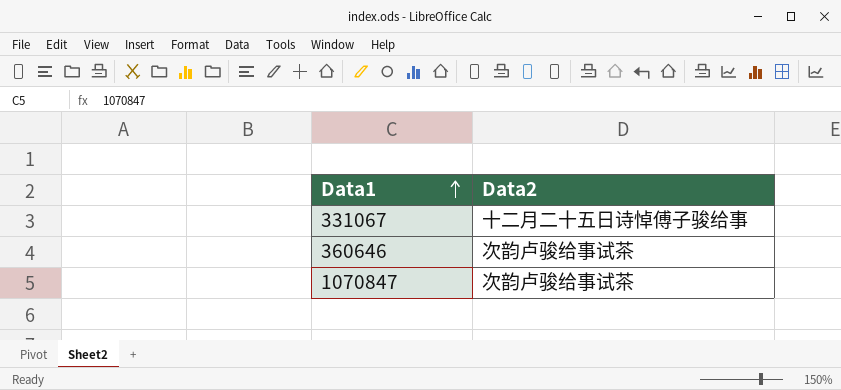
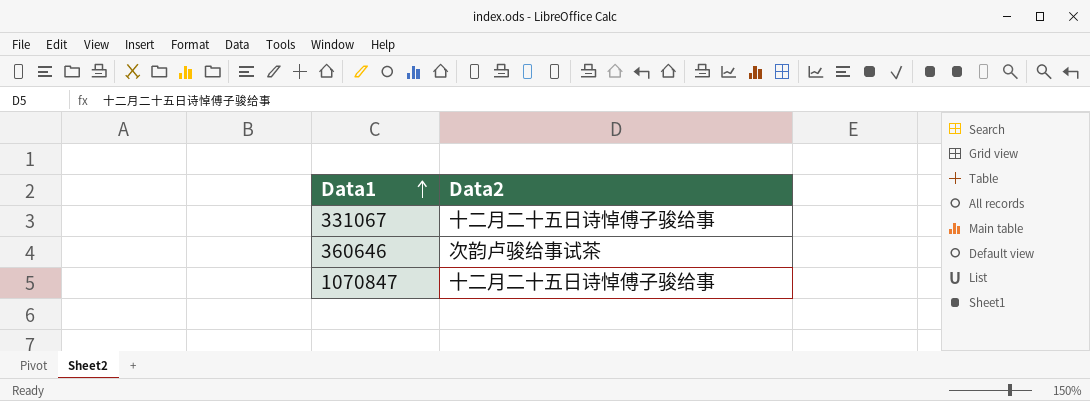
1070847 | Data2: 次韵卢骏给事试茶 -> 十二月二十五日诗悼傅子骏给事

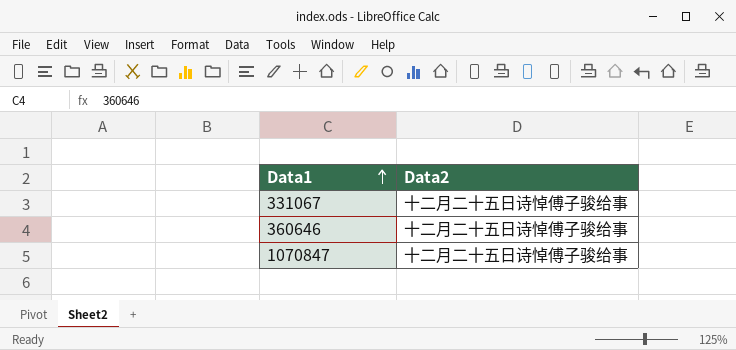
360646 | Data2: 次韵卢骏给事试茶 -> 十二月二十五日诗悼傅子骏给事

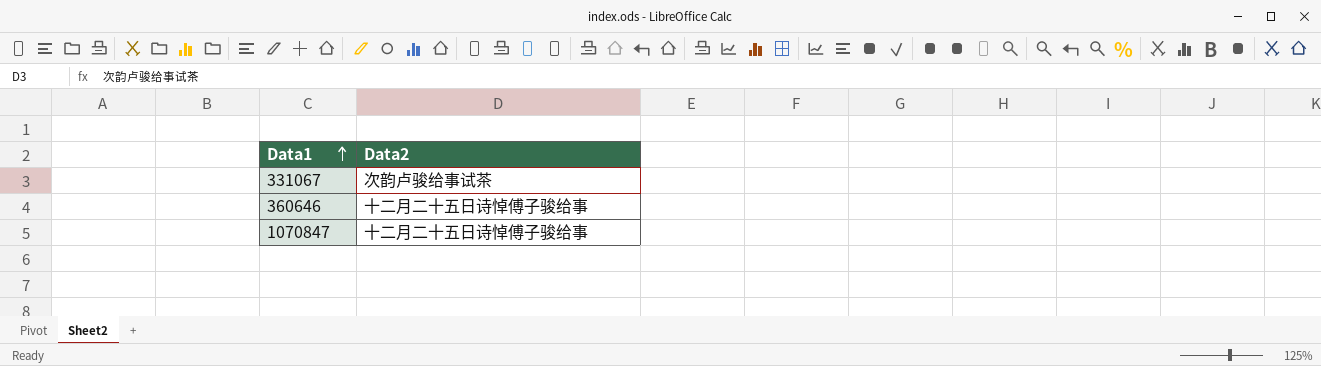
331067 | Data2: 十二月二十五日诗悼傅子骏给事 -> 次韵卢骏给事试茶

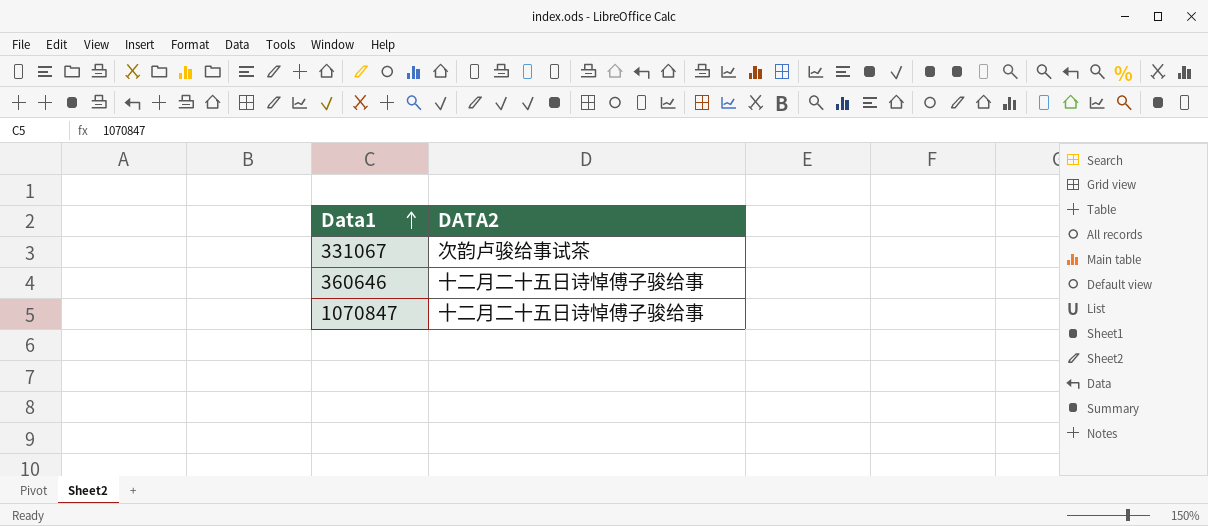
column name: Data2 -> DATA2

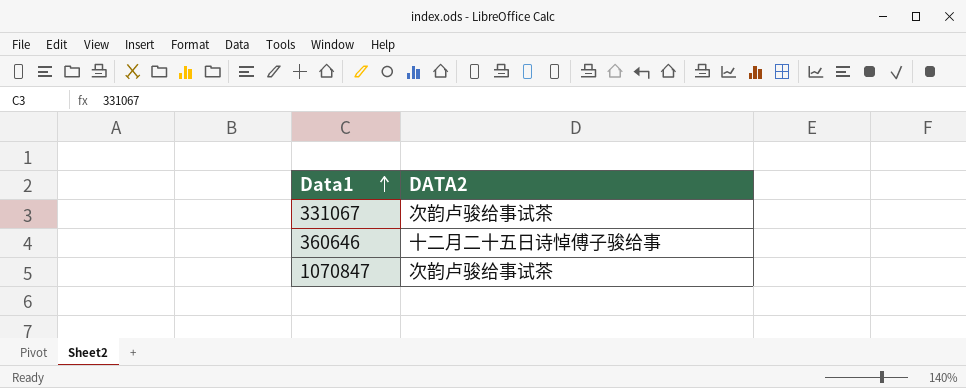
1070847 | DATA2: 十二月二十五日诗悼傅子骏给事 -> 次韵卢骏给事试茶

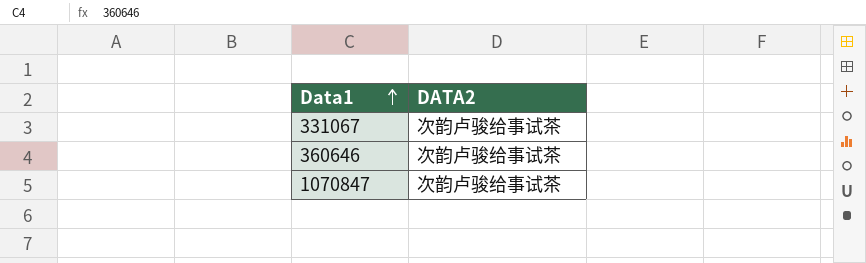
360646 | DATA2: 十二月二十五日诗悼傅子骏给事 -> 次韵卢骏给事试茶

